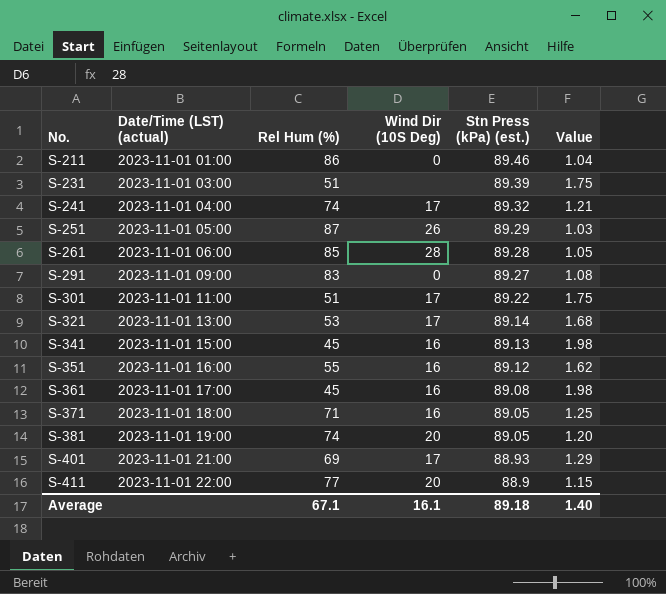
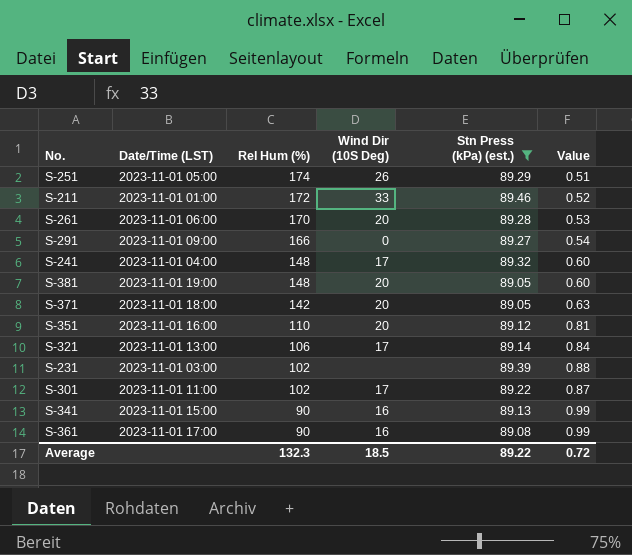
filter: none -> Stn Press (kPa) (est.) >= 89.05
row order: No. ascending -> Rel Hum (%) descending
column name: Date/Time (LST) (actual) -> Date/Time (LST)
S-251 | Rel Hum (%): 87 -> 174
S-251 | Value: 1.03 -> 0.51
S-211 | Rel Hum (%): 86 -> 172
S-211 | Wind Dir (10S Deg): 0 -> 33
S-211 | Value: 1.04 -> 0.52
S-261 | Rel Hum (%): 85 -> 170
S-261 | Wind Dir (10S Deg): 28 -> 20
S-261 | Value: 1.05 -> 0.53
S-291 | Rel Hum (%): 83 -> 166
S-291 | Value: 1.08 -> 0.54
S-241 | Rel Hum (%): 74 -> 148
S-241 | Value: 1.21 -> 0.60
S-381 | Rel Hum (%): 74 -> 148
S-381 | Value: 1.20 -> 0.60
S-371 | Rel Hum (%): 71 -> 142
S-371 | Wind Dir (10S Deg): 16 -> 20
S-371 | Value: 1.25 -> 0.63
S-351 | Rel Hum (%): 55 -> 110
S-351 | Wind Dir (10S Deg): 16 -> 20
S-351 | Value: 1.62 -> 0.81
S-321 | Rel Hum (%): 53 -> 106
S-321 | Value: 1.68 -> 0.84
S-231 | Rel Hum (%): 51 -> 102
S-231 | Value: 1.75 -> 0.88
S-301 | Rel Hum (%): 51 -> 102
S-301 | Value: 1.75 -> 0.87
S-341 | Rel Hum (%): 45 -> 90
S-341 | Value: 1.98 -> 0.99
S-361 | Rel Hum (%): 45 -> 90
S-361 | Value: 1.98 -> 0.99
Average | Rel Hum (%): 67.1 -> 132.3
Average | Wind Dir (10S Deg): 16.1 -> 18.5
Average | Stn Press (kPa) (est.): 89.18 -> 89.22
Average | Value: 1.40 -> 0.72

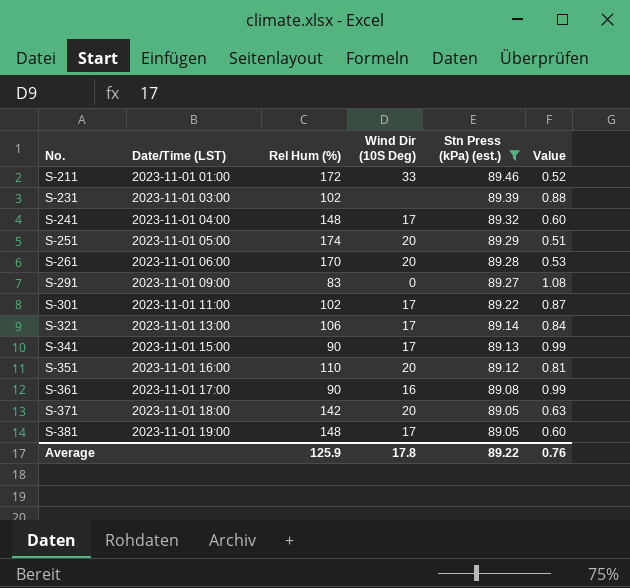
row order: Rel Hum (%) descending -> No. ascending
S-251 | Wind Dir (10S Deg): 26 -> 20
S-291 | Rel Hum (%): 166 -> 83
S-291 | Value: 0.54 -> 1.08
S-341 | Wind Dir (10S Deg): 16 -> 17
S-381 | Wind Dir (10S Deg): 20 -> 17
Average | Rel Hum (%): 132.3 -> 125.9
Average | Wind Dir (10S Deg): 18.5 -> 17.8
Average | Value: 0.72 -> 0.76

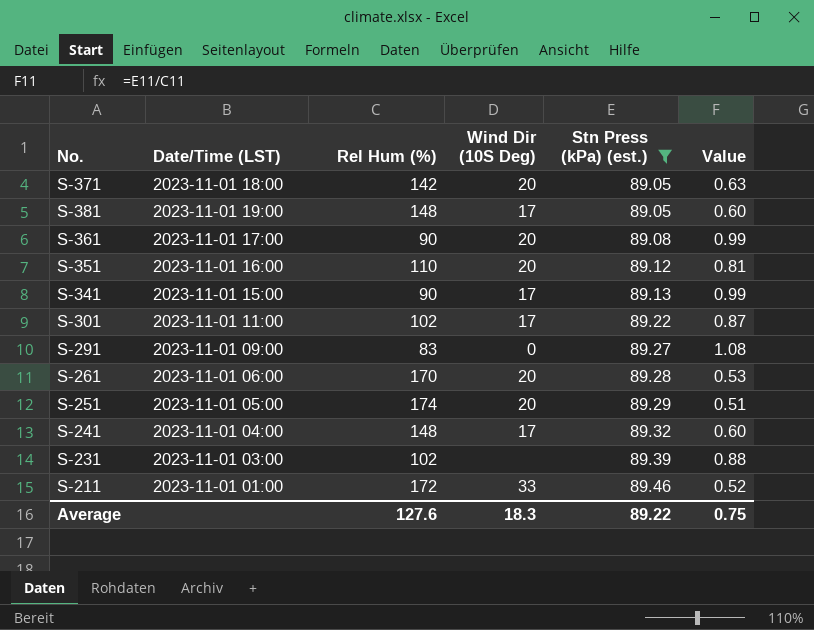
row order: No. ascending -> Stn Press (kPa) (est.) ascending
row S-321: 2023-11-01 13:00 | 106 | 17 | 89.14 | 0.84 -> none
S-361 | Wind Dir (10S Deg): 16 -> 20
Average | Rel Hum (%): 125.9 -> 127.6
Average | Wind Dir (10S Deg): 17.8 -> 18.3
Average | Value: 0.76 -> 0.75

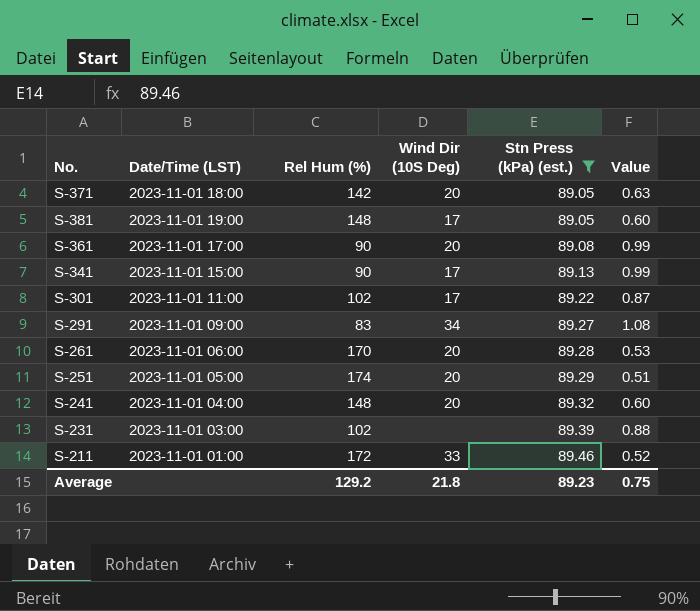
row S-351: 2023-11-01 16:00 | 110 | 20 | 89.12 | 0.81 -> none
S-291 | Wind Dir (10S Deg): 0 -> 34
S-241 | Wind Dir (10S Deg): 17 -> 20
Average | Rel Hum (%): 127.6 -> 129.2
Average | Wind Dir (10S Deg): 18.3 -> 21.8
Average | Stn Press (kPa) (est.): 89.22 -> 89.23

